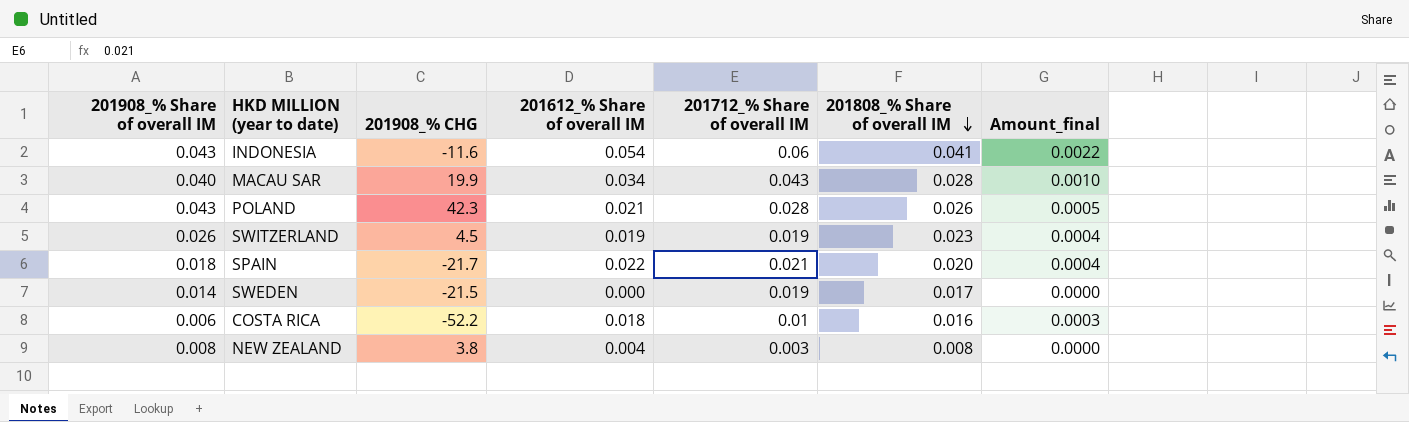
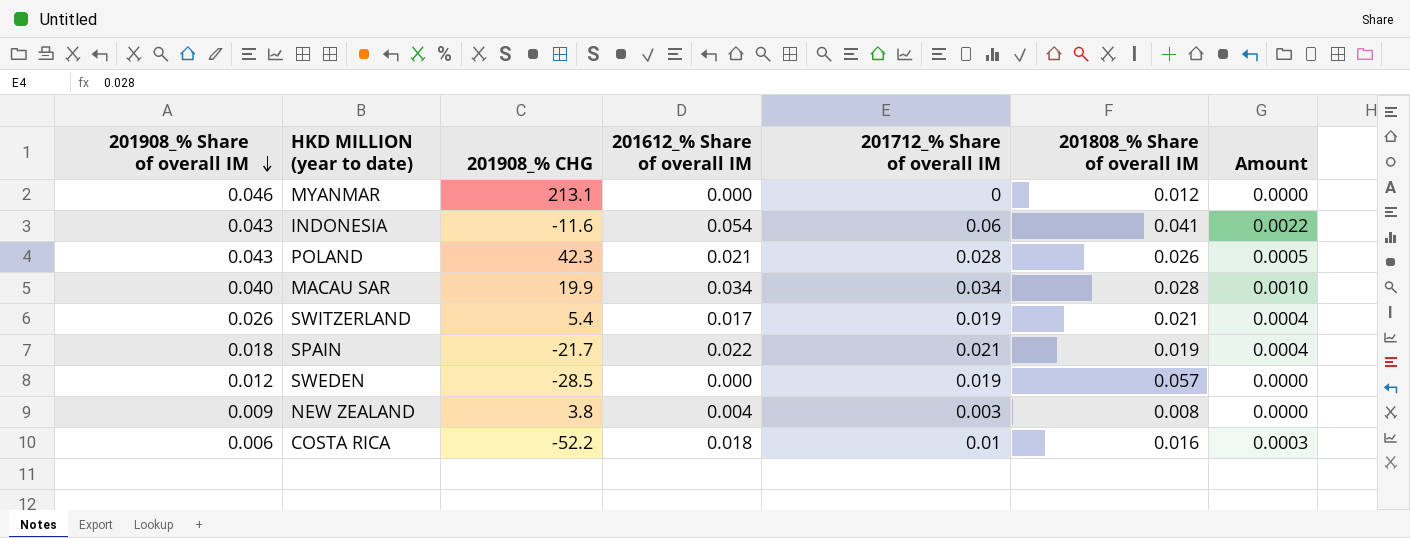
row order: 201808_% Share of overall IM descending -> 201908_% Share of overall IM descending
column name: Amount_final -> Amount
row MYANMAR: none -> 0.046 | 213.1 | 0.000 | 0 | 0.012 | 0.0000
MACAU SAR | 201712_% Share of overall IM: 0.043 -> 0.034
SWITZERLAND | 201908_% CHG: 4.5 -> 5.4
SWITZERLAND | 201612_% Share of overall IM: 0.019 -> 0.017
SWITZERLAND | 201808_% Share of overall IM: 0.023 -> 0.021
SPAIN | 201808_% Share of overall IM: 0.020 -> 0.019
SWEDEN | 201908_% Share of overall IM: 0.014 -> 0.012
SWEDEN | 201908_% CHG: -21.5 -> -28.5
SWEDEN | 201808_% Share of overall IM: 0.017 -> 0.057
NEW ZEALAND | 201908_% Share of overall IM: 0.008 -> 0.009

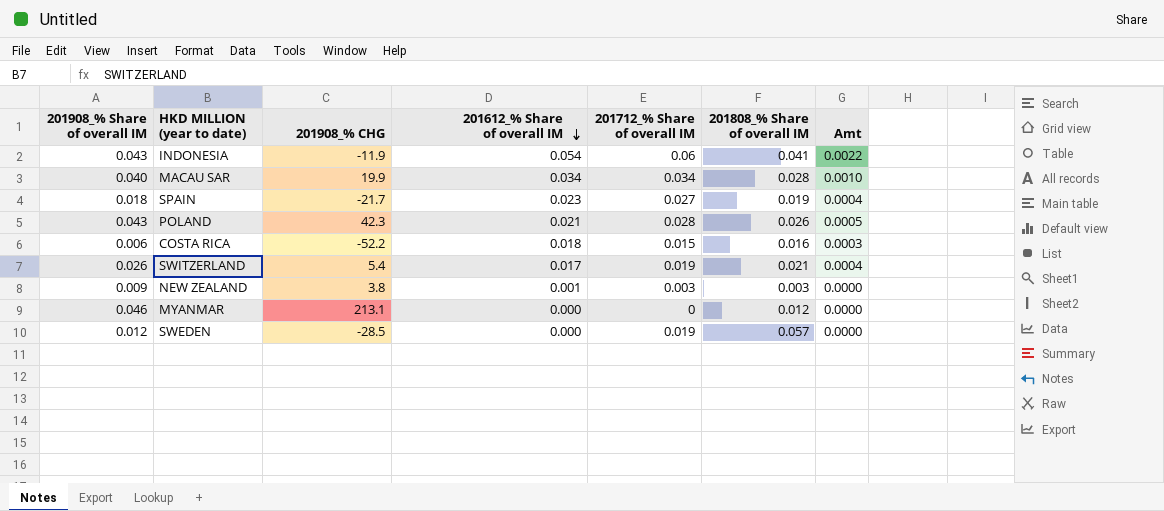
row order: 201908_% Share of overall IM descending -> 201612_% Share of overall IM descending
column name: Amount -> Amt
INDONESIA | 201908_% CHG: -11.6 -> -11.9
SPAIN | 201612_% Share of overall IM: 0.022 -> 0.023
SPAIN | 201712_% Share of overall IM: 0.021 -> 0.027
COSTA RICA | 201712_% Share of overall IM: 0.01 -> 0.015
NEW ZEALAND | 201612_% Share of overall IM: 0.004 -> 0.001
NEW ZEALAND | 201808_% Share of overall IM: 0.008 -> 0.003

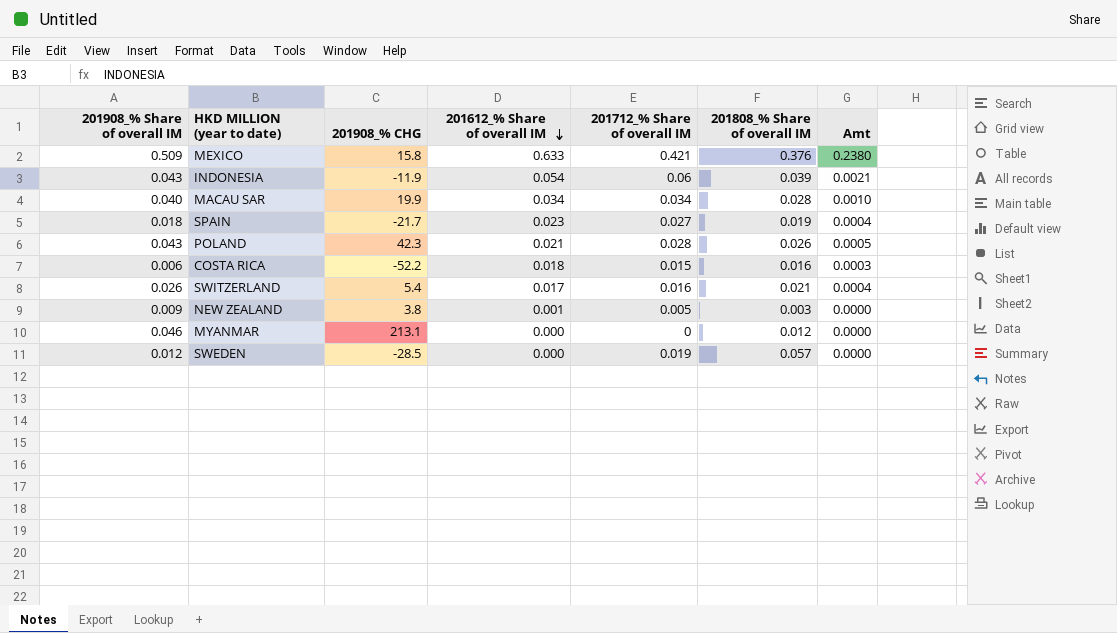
row MEXICO: none -> 0.509 | 15.8 | 0.633 | 0.421 | 0.376 | 0.2380
INDONESIA | 201808_% Share of overall IM: 0.041 -> 0.039
INDONESIA | Amt: 0.0022 -> 0.0021
SWITZERLAND | 201712_% Share of overall IM: 0.019 -> 0.016
NEW ZEALAND | 201712_% Share of overall IM: 0.003 -> 0.005

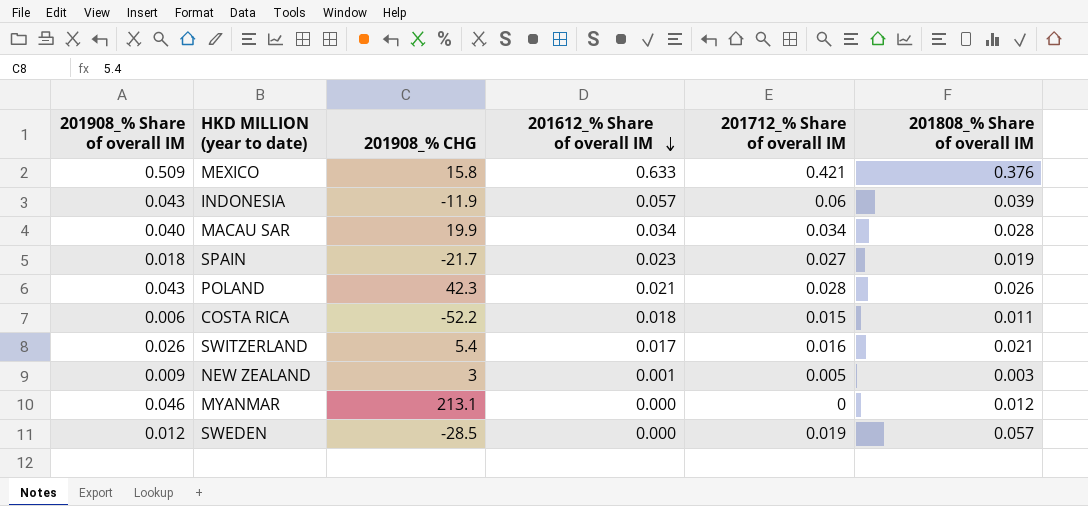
column Amt | formula: [201612_% Share of overall IM] * [201808_% Share of overall IM] -> none
INDONESIA | 201612_% Share of overall IM: 0.054 -> 0.057
COSTA RICA | 201808_% Share of overall IM: 0.016 -> 0.011
NEW ZEALAND | 201908_% CHG: 3.8 -> 3

